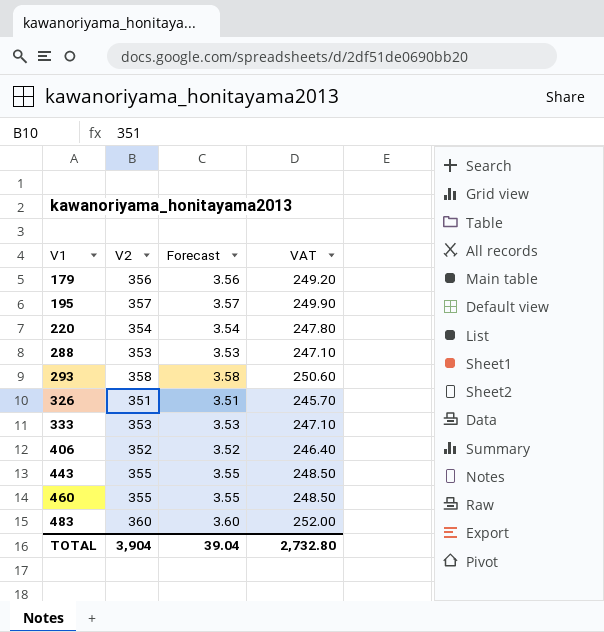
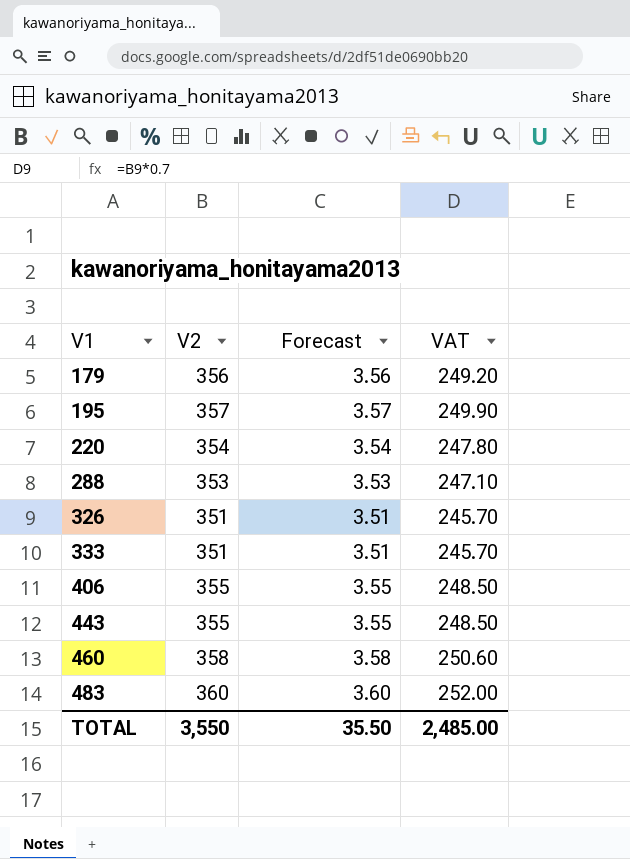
row 293: 358 | 3.58 | 250.60 -> none
333 | V2: 353 -> 351
333 | Forecast: 3.53 -> 3.51
333 | VAT: 247.10 -> 245.70
406 | V2: 352 -> 355
406 | Forecast: 3.52 -> 3.55
406 | VAT: 246.40 -> 248.50
460 | V2: 355 -> 358
460 | Forecast: 3.55 -> 3.58
460 | VAT: 248.50 -> 250.60
TOTAL | V2: 3,904 -> 3,550
TOTAL | Forecast: 39.04 -> 35.50
TOTAL | VAT: 2,732.80 -> 2,485.00

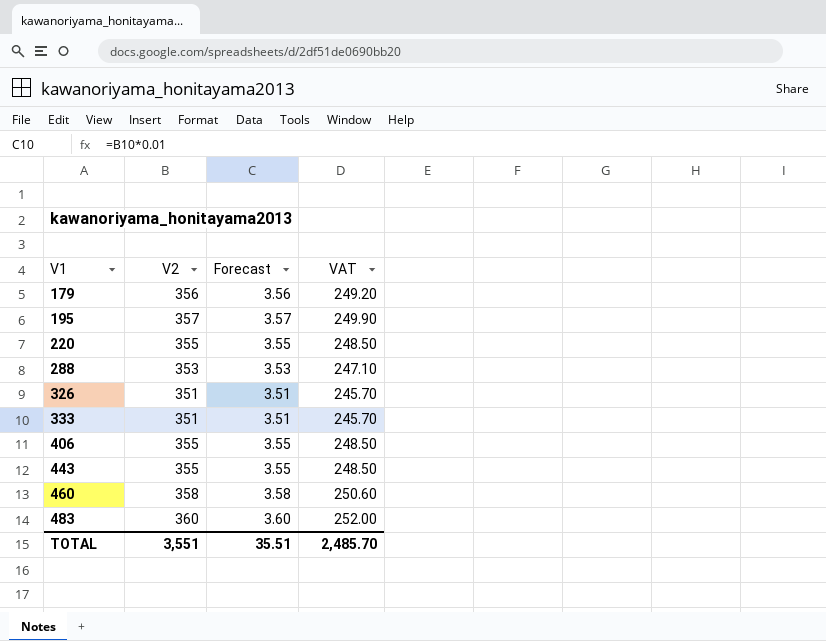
220 | V2: 354 -> 355
220 | Forecast: 3.54 -> 3.55
220 | VAT: 247.80 -> 248.50
TOTAL | V2: 3,550 -> 3,551
TOTAL | Forecast: 35.50 -> 35.51
TOTAL | VAT: 2,485.00 -> 2,485.70

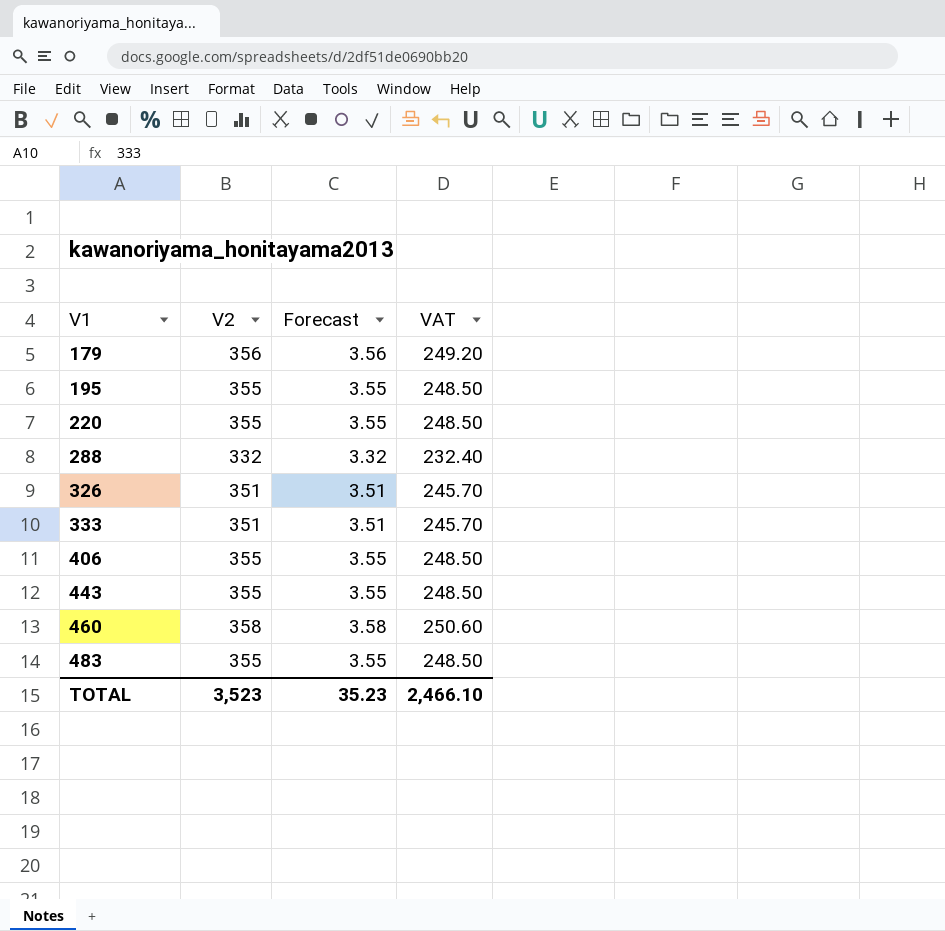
195 | V2: 357 -> 355
195 | Forecast: 3.57 -> 3.55
195 | VAT: 249.90 -> 248.50
288 | V2: 353 -> 332
288 | Forecast: 3.53 -> 3.32
288 | VAT: 247.10 -> 232.40
483 | V2: 360 -> 355
483 | Forecast: 3.60 -> 3.55
483 | VAT: 252.00 -> 248.50
TOTAL | V2: 3,551 -> 3,523
TOTAL | Forecast: 35.51 -> 35.23
TOTAL | VAT: 2,485.70 -> 2,466.10

